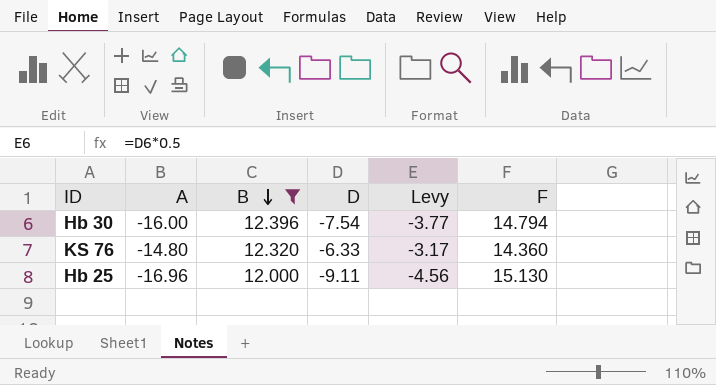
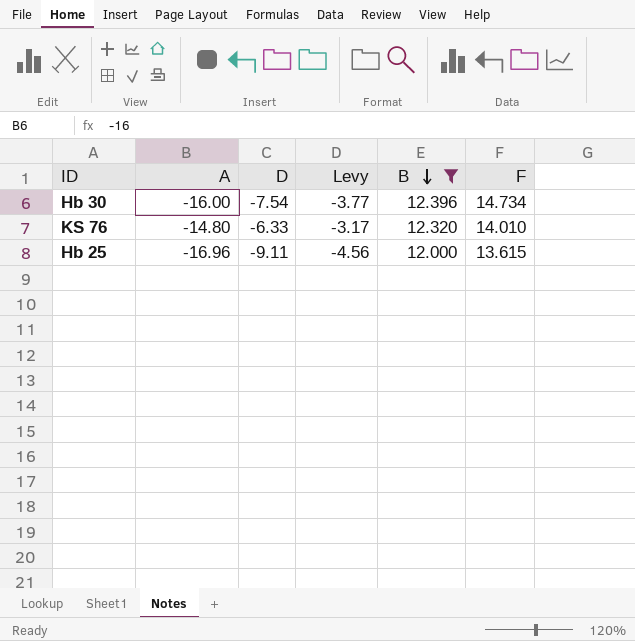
column B | position: 3 -> 5
Hb 30 | F: 14.794 -> 14.734
KS 76 | F: 14.360 -> 14.010
Hb 25 | F: 15.130 -> 13.615

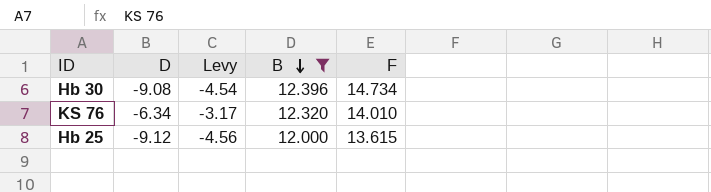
column A | position: 2 -> none
Hb 30 | D: -7.54 -> -9.08
Hb 30 | Levy: -3.77 -> -4.54
KS 76 | D: -6.33 -> -6.34
Hb 25 | D: -9.11 -> -9.12

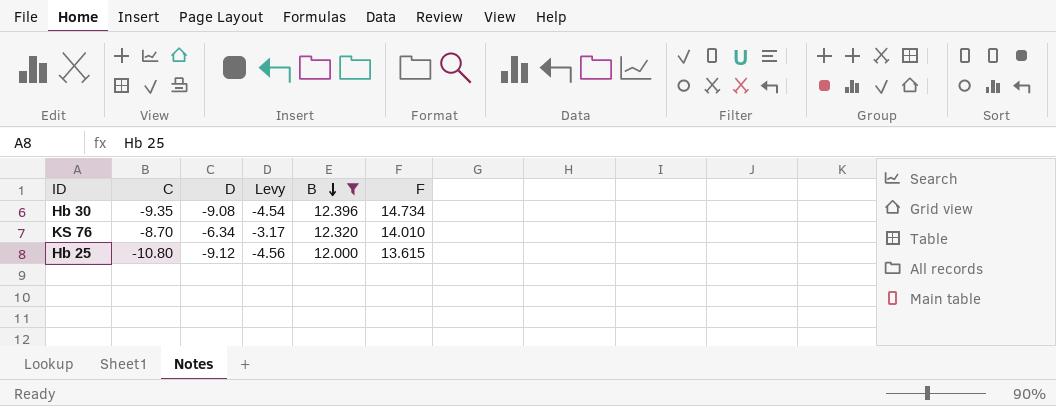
column C | position: none -> 2

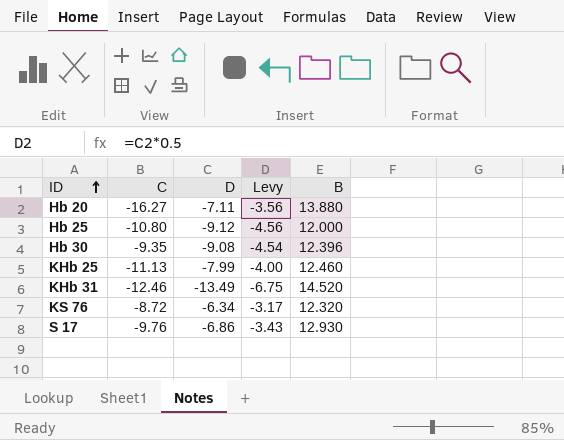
filter: B <= 12.396 -> none
row order: B descending -> ID ascending
column F | position: 6 -> none
KS 76 | C: -8.70 -> -8.72

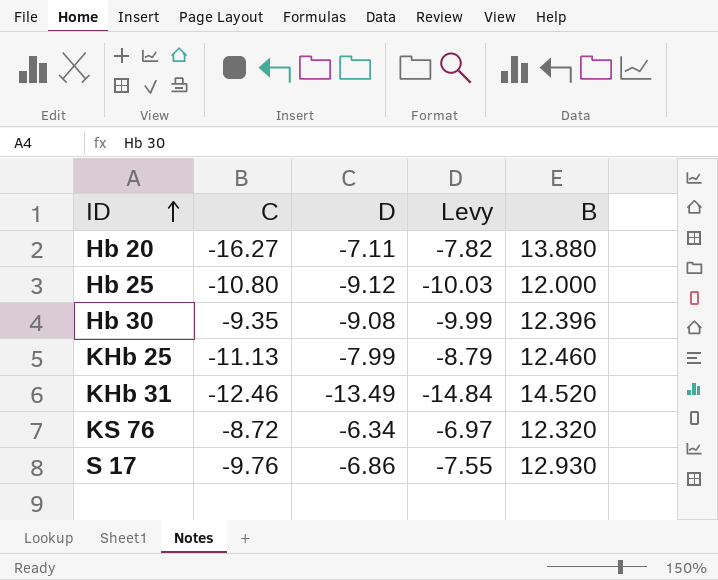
column Levy | formula: [D] * 0.5 -> [D] * 1.1

